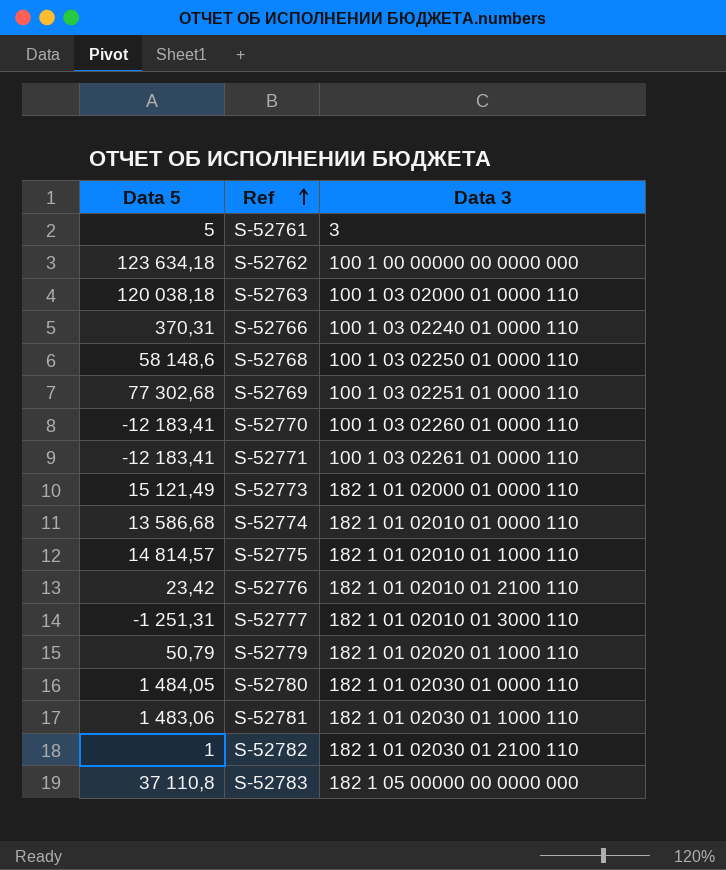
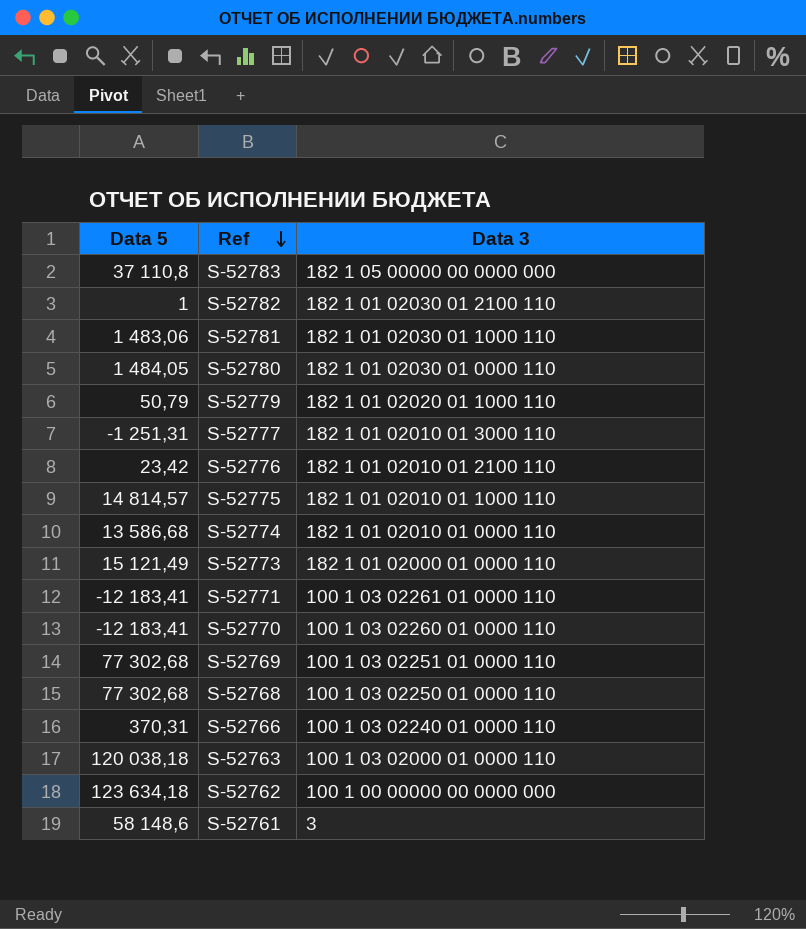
row order: Ref ascending -> Ref descending
S-52768 | Data 5: 58 148,6 -> 77 302,68
S-52761 | Data 5: 5 -> 58 148,6

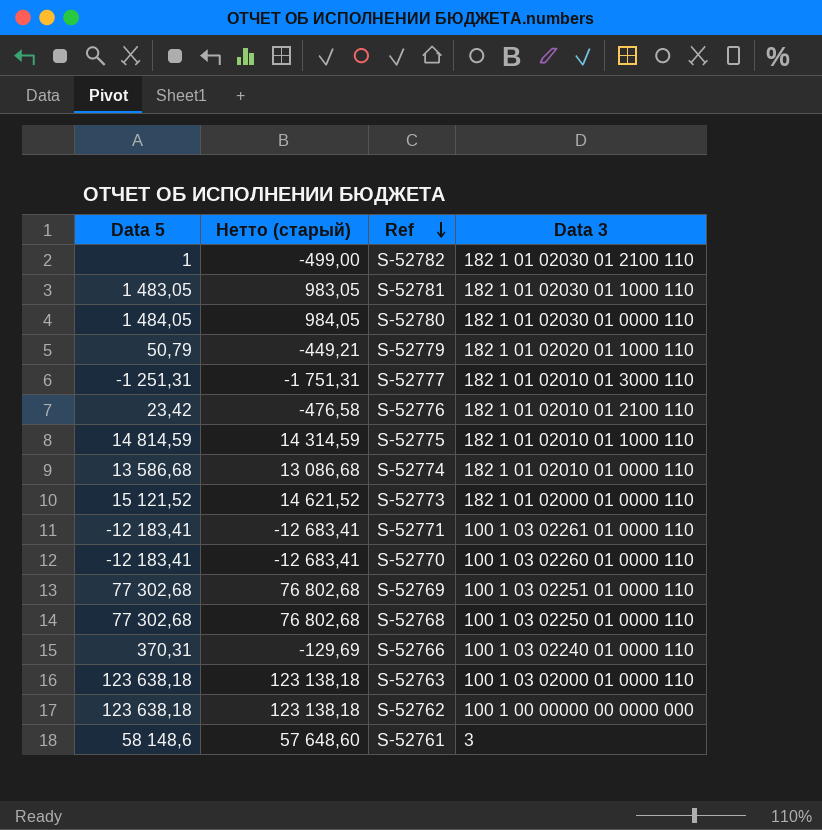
column Нетто (старый) | formula: none -> [Data 5] - 500
row S-52783: 37 110,8 | 182 1 05 00000 00 0000 000 -> none
S-52781 | Data 5: 1 483,06 -> 1 483,05
S-52775 | Data 5: 14 814,57 -> 14 814,59
S-52773 | Data 5: 15 121,49 -> 15 121,52
S-52763 | Data 5: 120 038,18 -> 123 638,18
S-52762 | Data 5: 123 634,18 -> 123 638,18

